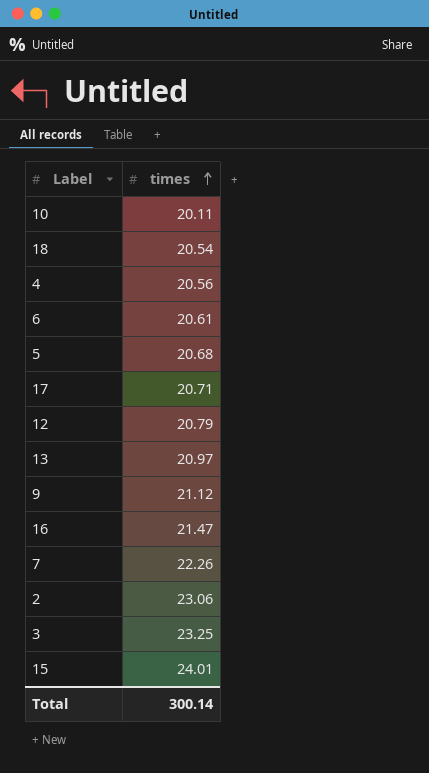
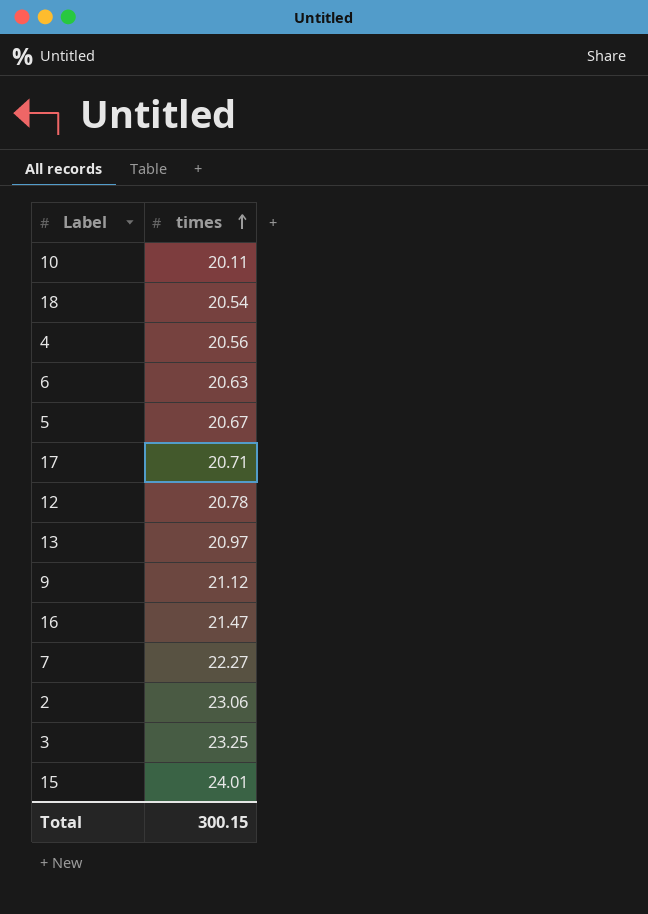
6 | times: 20.61 -> 20.63
5 | times: 20.68 -> 20.67
12 | times: 20.79 -> 20.78
7 | times: 22.26 -> 22.27
Total | times: 300.14 -> 300.15

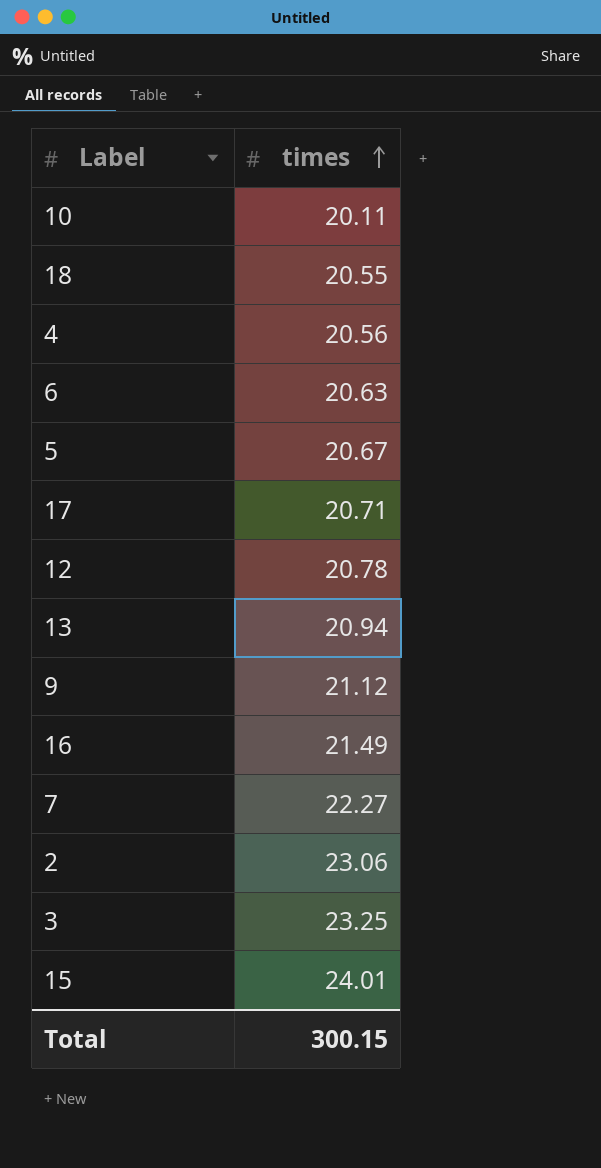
18 | times: 20.54 -> 20.55
13 | times: 20.97 -> 20.94
16 | times: 21.47 -> 21.49

